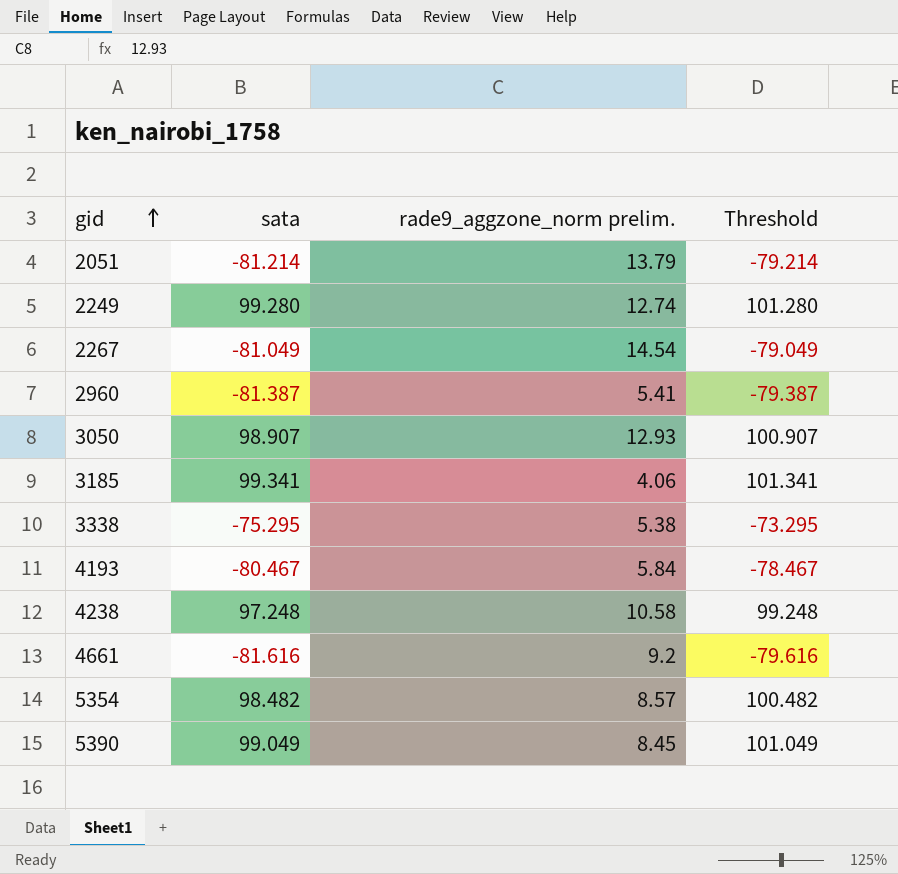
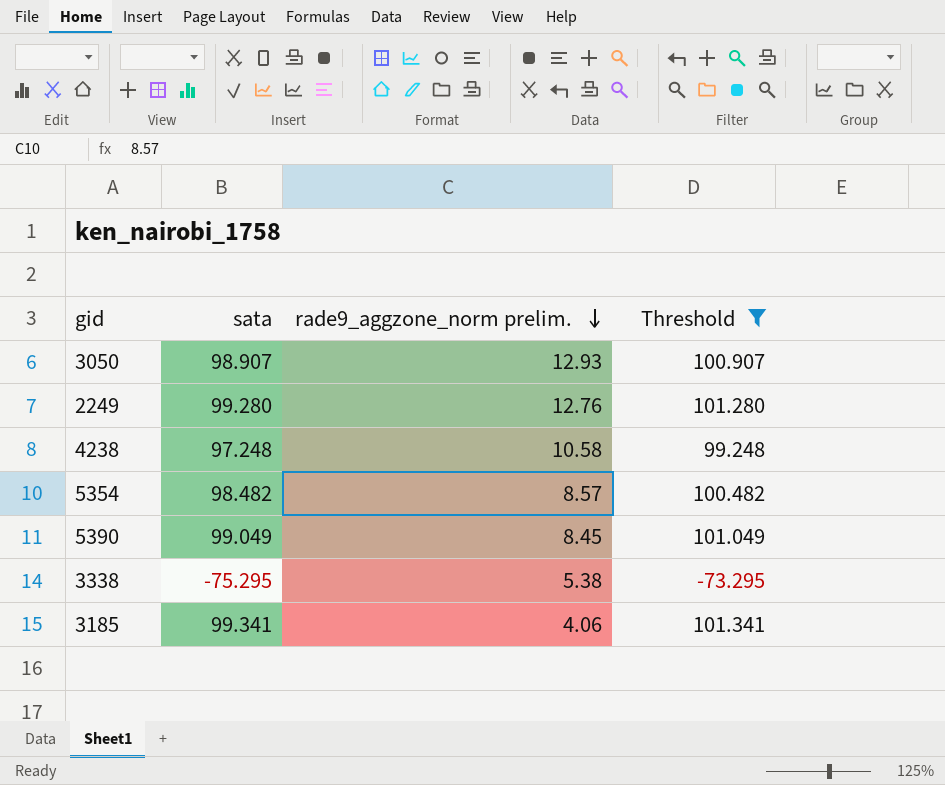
filter: none -> Threshold >= -73.295
row order: gid ascending -> rade9_aggzone_norm prelim. descending
2249 | rade9_aggzone_norm prelim.: 12.74 -> 12.76

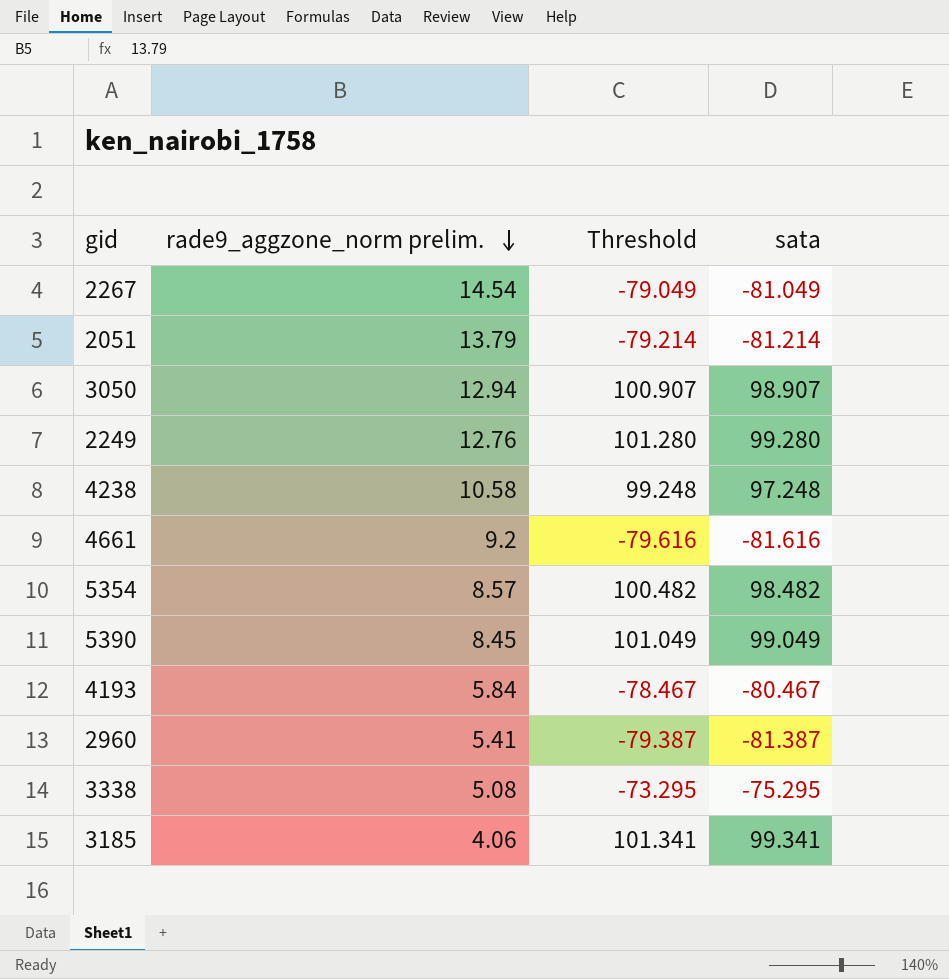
filter: Threshold >= -73.295 -> none
column sata | position: 2 -> 4
3050 | rade9_aggzone_norm prelim.: 12.93 -> 12.94
3338 | rade9_aggzone_norm prelim.: 5.38 -> 5.08

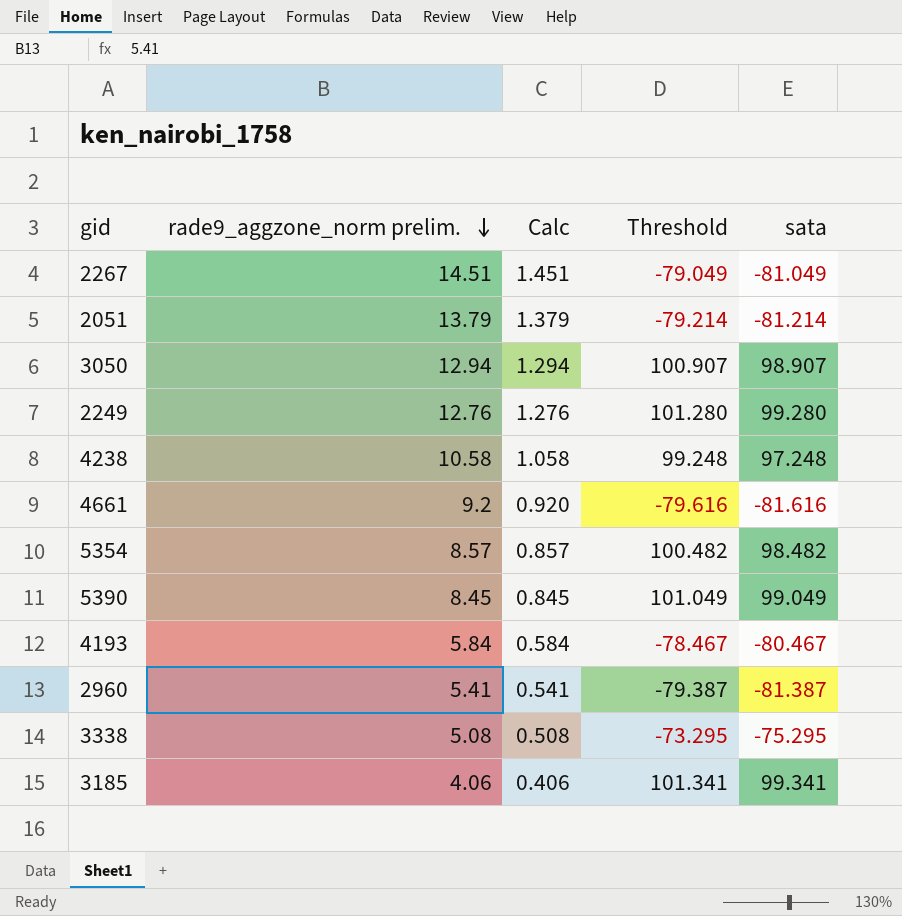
column Calc | formula: none -> [rade9_aggzone_norm prelim.] * 0.1
2267 | rade9_aggzone_norm prelim.: 14.54 -> 14.51

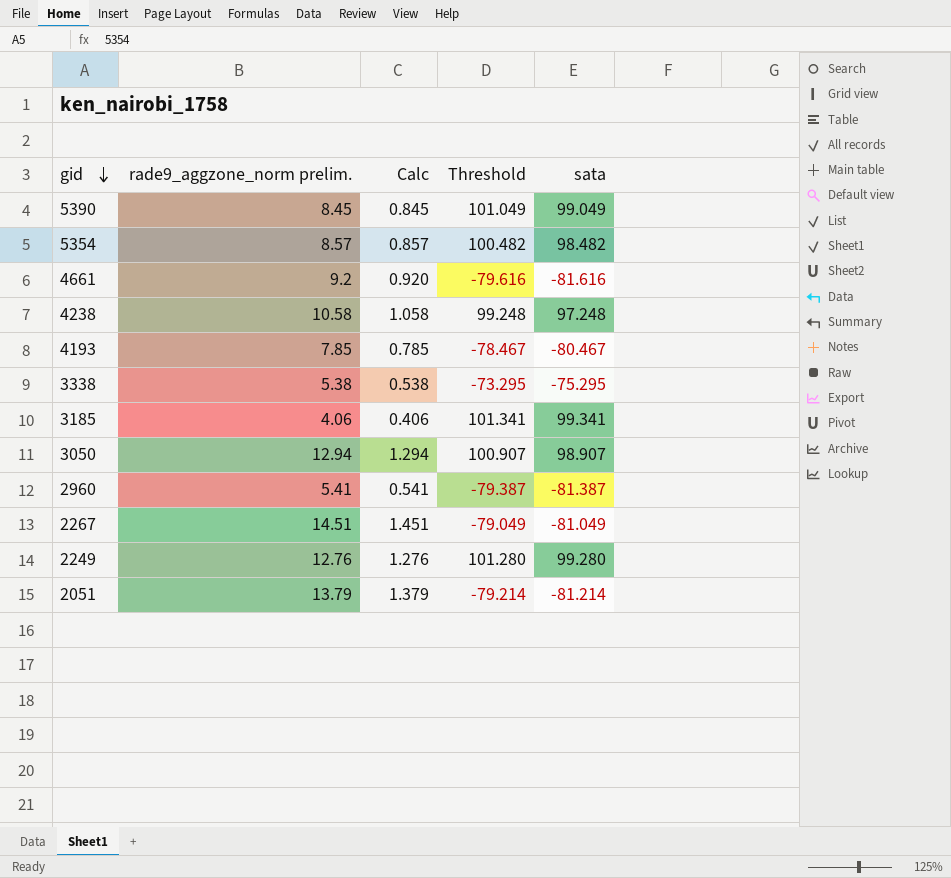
row order: rade9_aggzone_norm prelim. descending -> gid descending
4193 | rade9_aggzone_norm prelim.: 5.84 -> 7.85
4193 | Calc: 0.584 -> 0.785
3338 | rade9_aggzone_norm prelim.: 5.08 -> 5.38
3338 | Calc: 0.508 -> 0.538

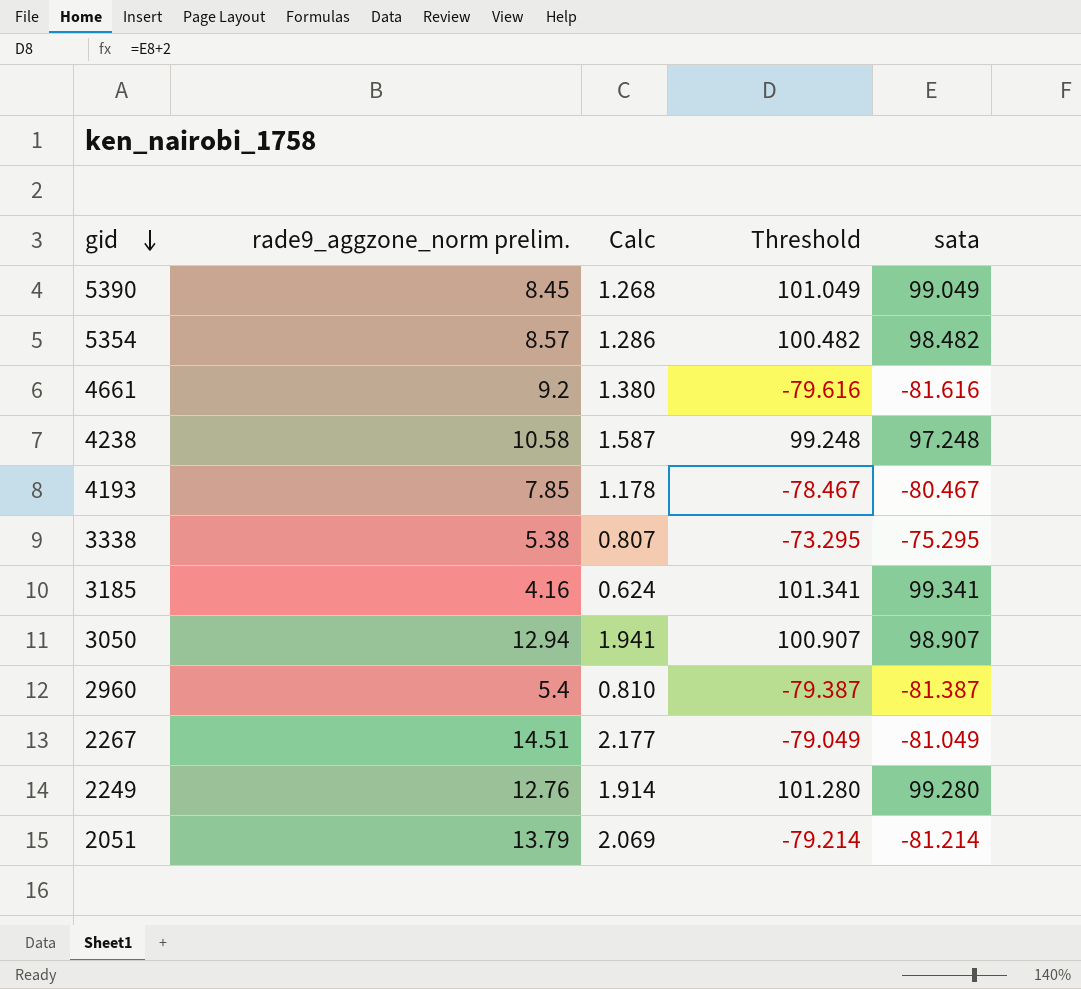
column Calc | formula: [rade9_aggzone_norm prelim.] * 0.1 -> [rade9_aggzone_norm prelim.] * 0.15
3185 | rade9_aggzone_norm prelim.: 4.06 -> 4.16
2960 | rade9_aggzone_norm prelim.: 5.41 -> 5.4

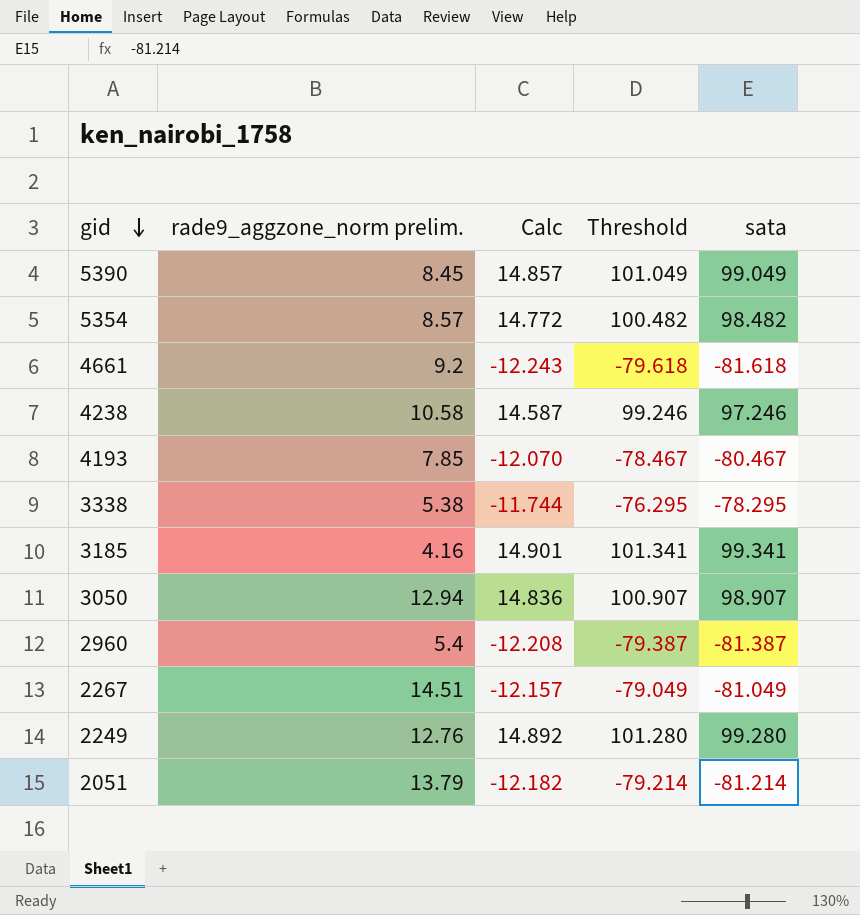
column Calc | formula: [rade9_aggzone_norm prelim.] * 0.15 -> [sata] * 0.15
4661 | Threshold: -79.616 -> -79.618
4661 | sata: -81.616 -> -81.618
4238 | Threshold: 99.248 -> 99.246
4238 | sata: 97.248 -> 97.246
3338 | Threshold: -73.295 -> -76.295
3338 | sata: -75.295 -> -78.295

